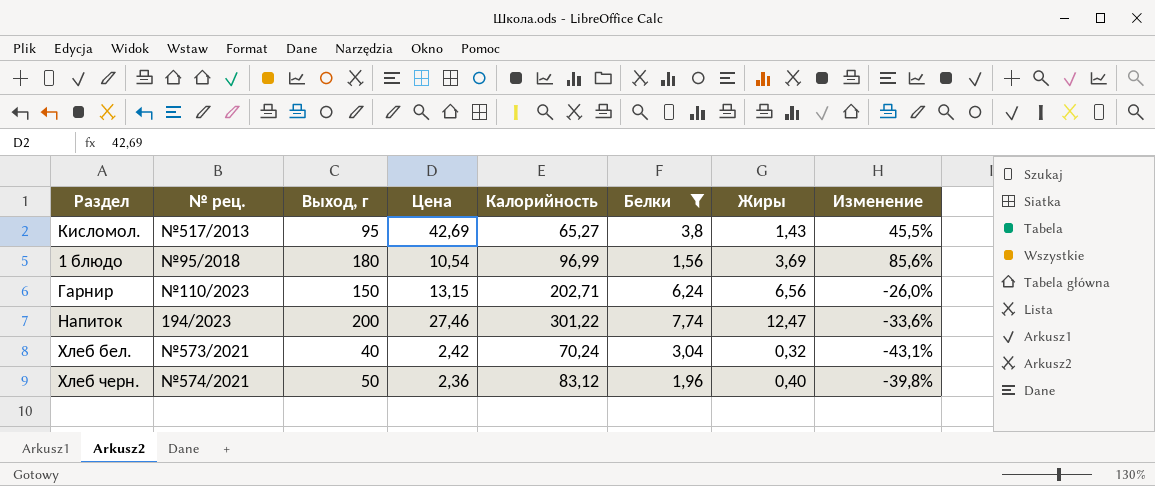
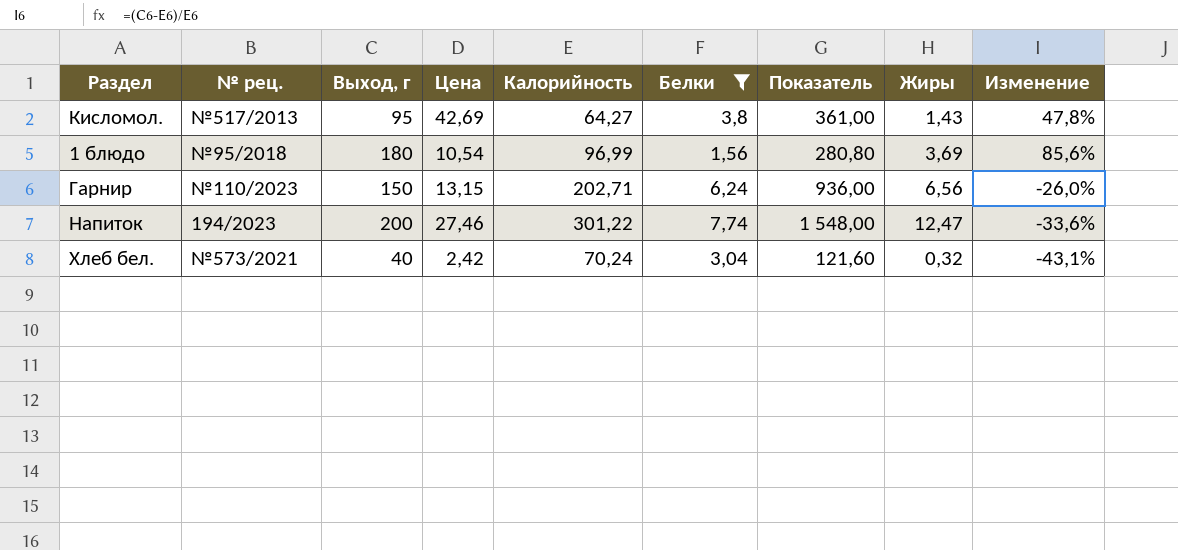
column Показатель | formula: none -> [Выход, г] * [Белки]
row Хлеб черн.: №574/2021 | 50 | 2,36 | 83,12 | 1,96 | 0,40 | -39,8% -> none
Кисломол. | Калорийность: 65,27 -> 64,27
Кисломол. | Изменение: 45,5% -> 47,8%

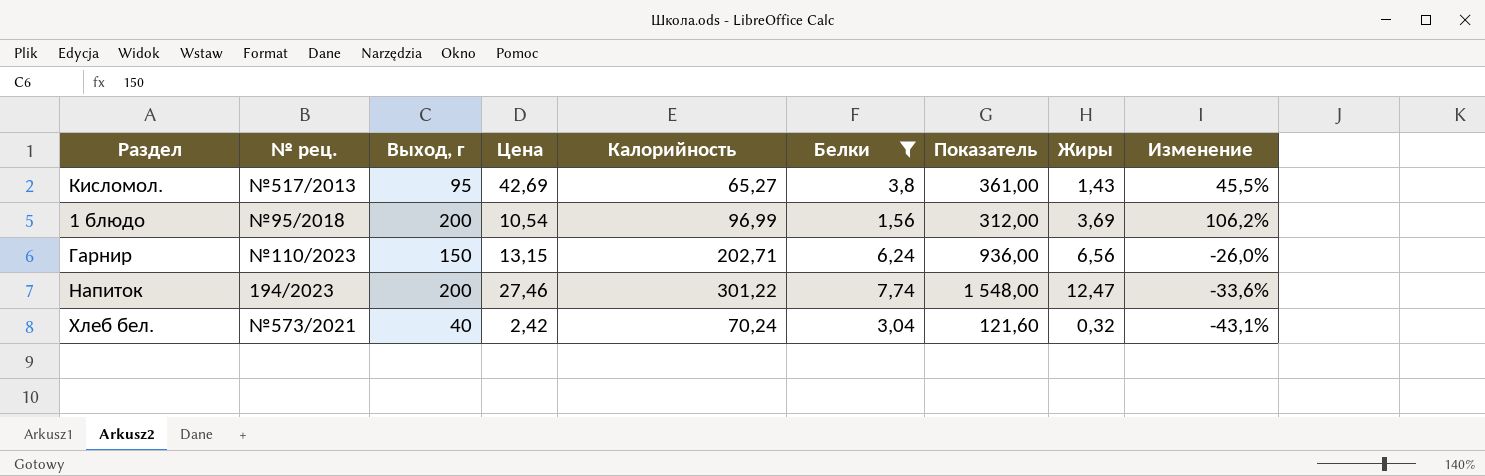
Кисломол. | Калорийность: 64,27 -> 65,27
Кисломол. | Изменение: 47,8% -> 45,5%
1 блюдо | Выход, г: 180 -> 200
1 блюдо | Показатель: 280,80 -> 312,00
1 блюдо | Изменение: 85,6% -> 106,2%

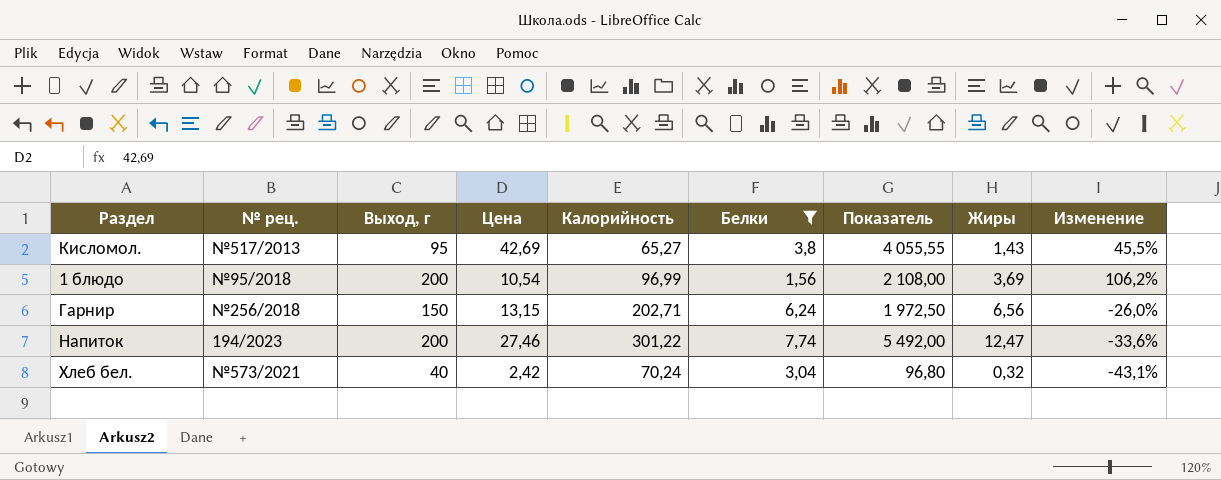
column Показатель | formula: [Выход, г] * [Белки] -> [Выход, г] * [Цена]
Гарнир | № рец.: №110/2023 -> №256/2018

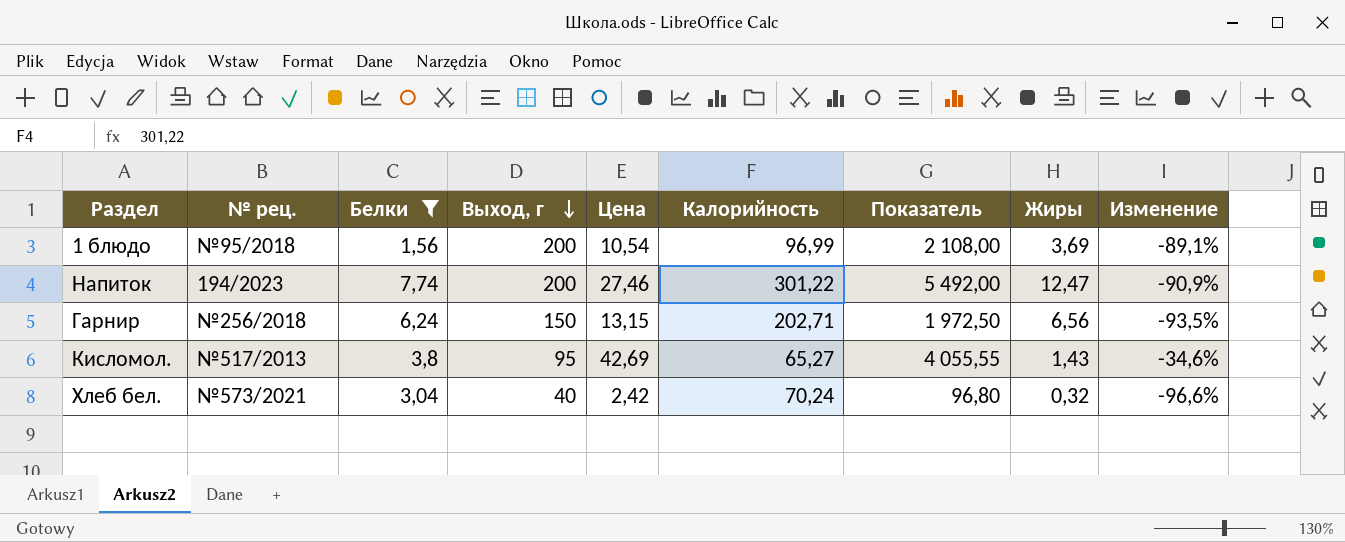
row order: none -> Выход, г descending
column Белки | position: 6 -> 3
column Изменение | formula: ([Выход, г] - [Калорийность]) / [Калорийность] -> ([Цена] - [Калорийность]) / [Калорийность]

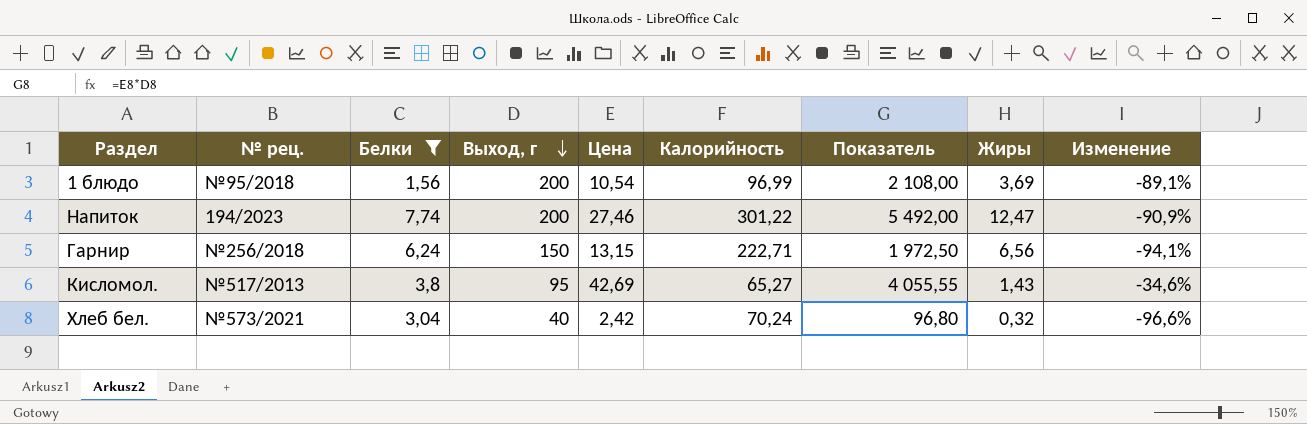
Гарнир | Калорийность: 202,71 -> 222,71
Гарнир | Изменение: -93,5% -> -94,1%

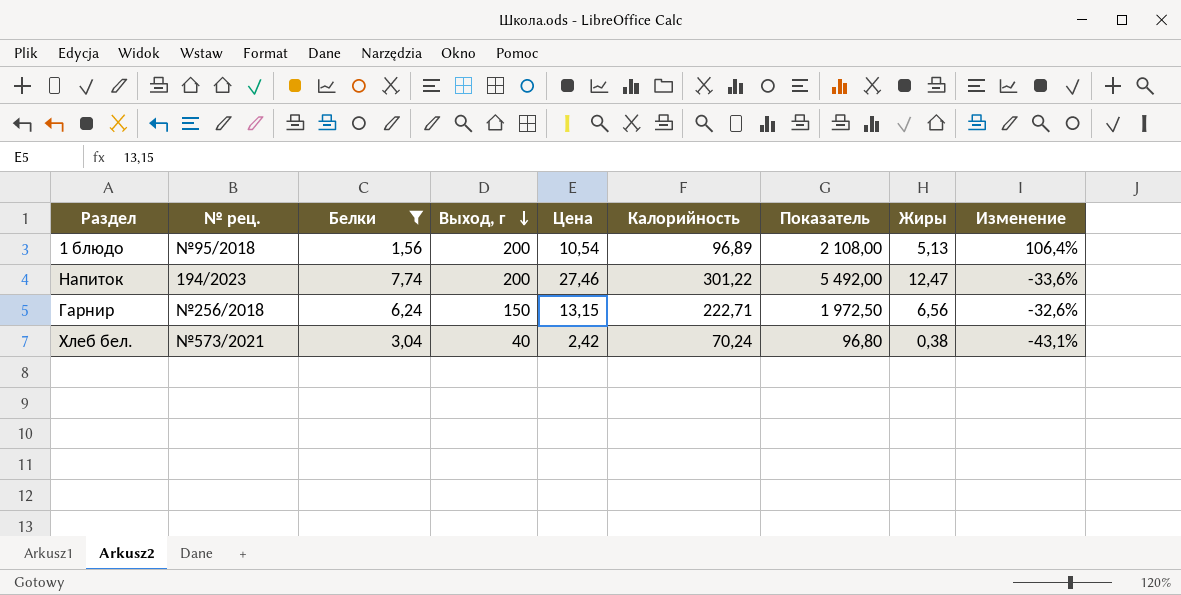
column Изменение | formula: ([Цена] - [Калорийность]) / [Калорийность] -> ([Выход, г] - [Калорийность]) / [Калорийность]
row Кисломол.: №517/2013 | 3,8 | 95 | 42,69 | 65,27 | 4 055,55 | 1,43 | -34,6% -> none
1 блюдо | Калорийность: 96,99 -> 96,89
1 блюдо | Жиры: 3,69 -> 5,13
Хлеб бел. | Жиры: 0,32 -> 0,38

